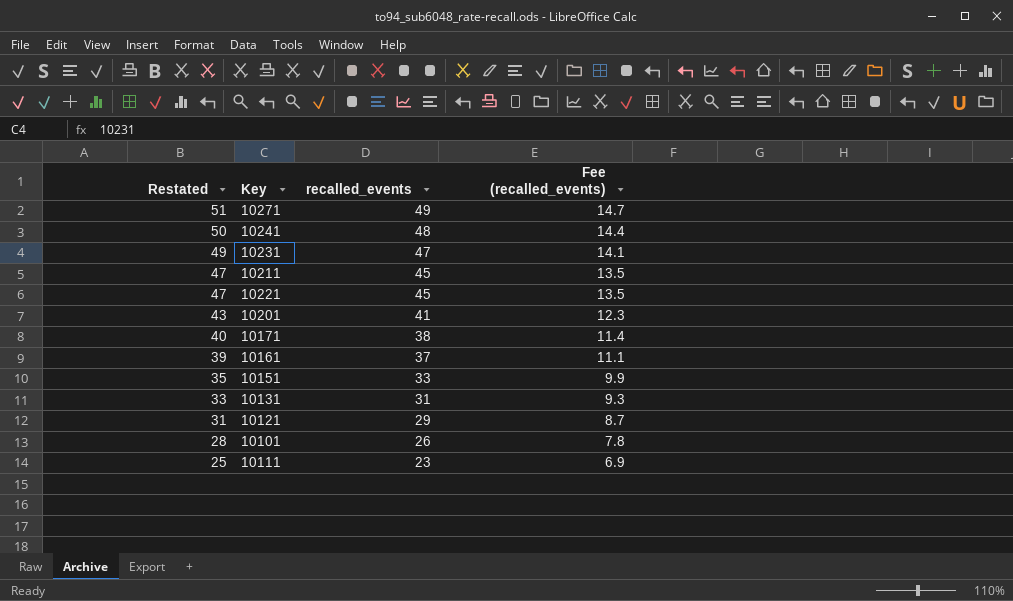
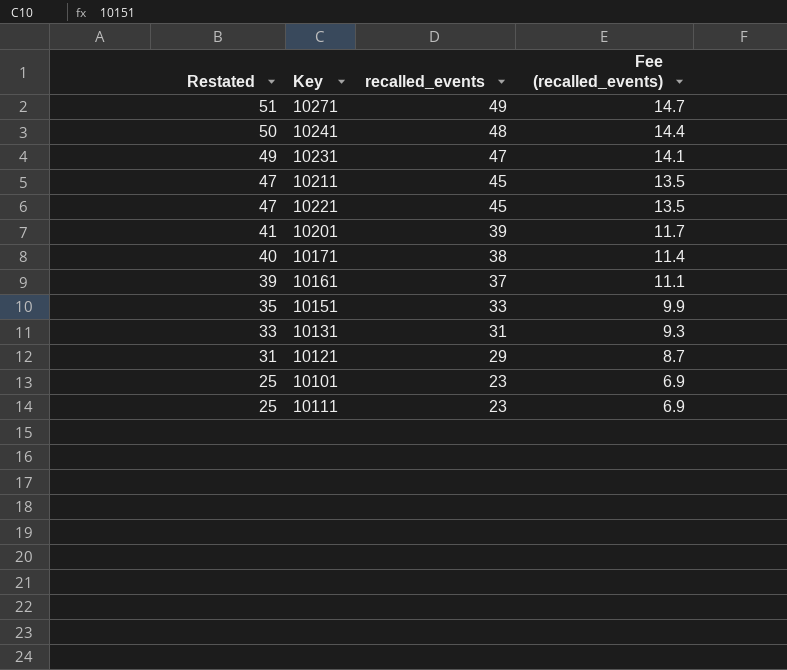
10201 | Restated: 43 -> 41
10201 | recalled_events: 41 -> 39
10201 | Fee (recalled_events): 12.3 -> 11.7
10101 | Restated: 28 -> 25
10101 | recalled_events: 26 -> 23
10101 | Fee (recalled_events): 7.8 -> 6.9

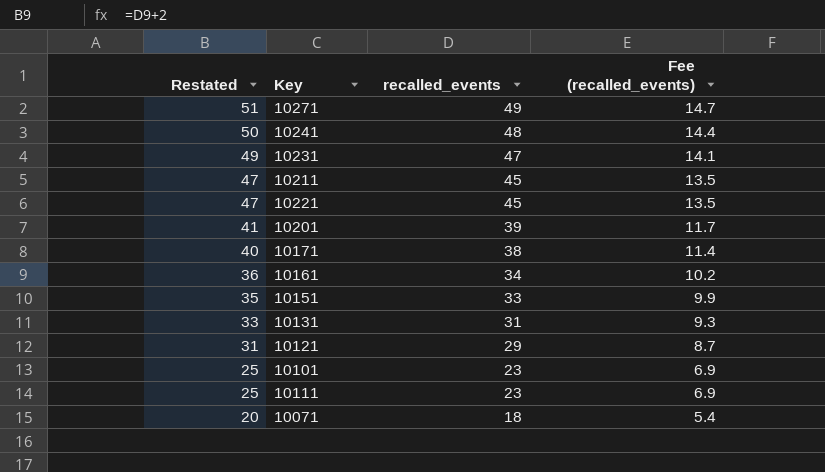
10161 | Restated: 39 -> 36
10161 | recalled_events: 37 -> 34
10161 | Fee (recalled_events): 11.1 -> 10.2
row 10071: none -> 20 | 18 | 5.4

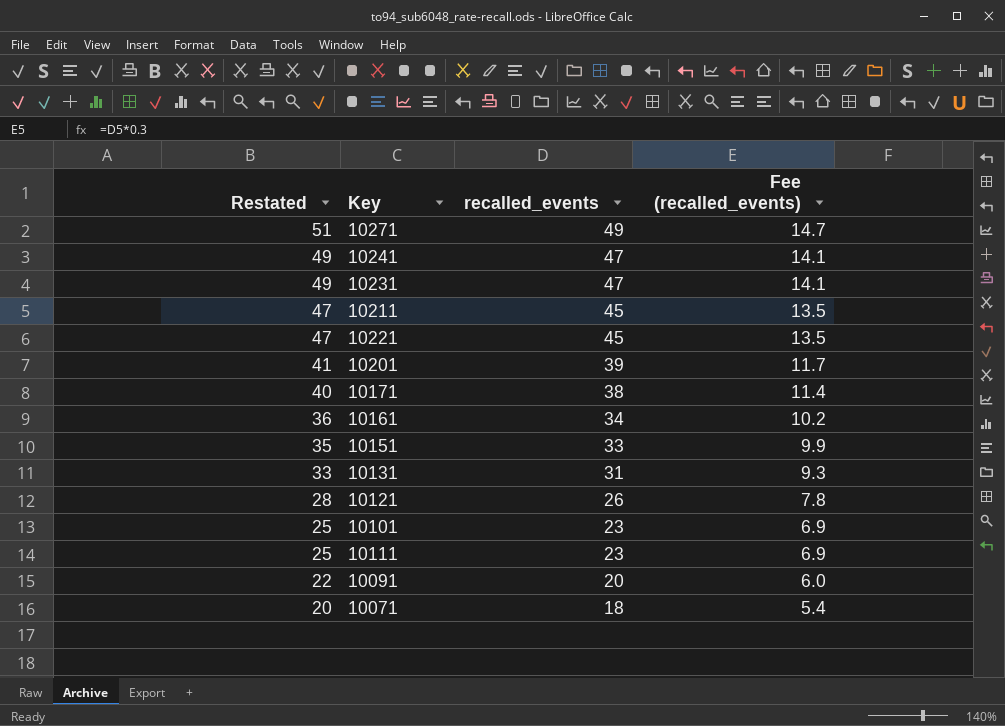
10241 | Restated: 50 -> 49
10241 | recalled_events: 48 -> 47
10241 | Fee (recalled_events): 14.4 -> 14.1
10121 | Restated: 31 -> 28
10121 | recalled_events: 29 -> 26
10121 | Fee (recalled_events): 8.7 -> 7.8
row 10091: none -> 22 | 20 | 6.0

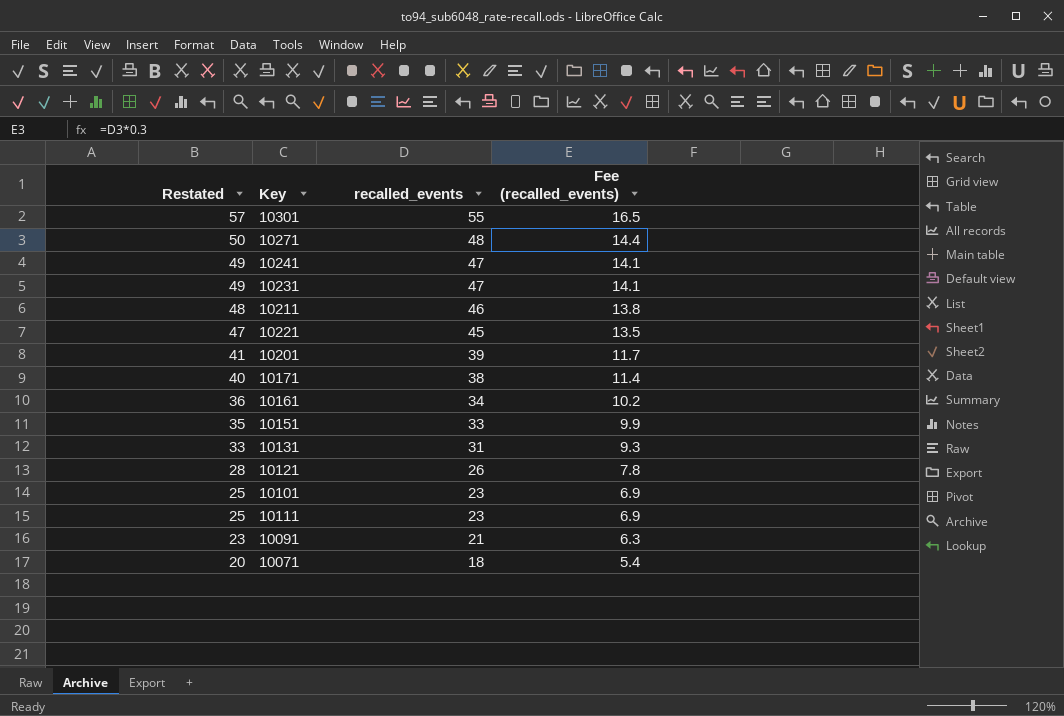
row 10301: none -> 57 | 55 | 16.5
10271 | Restated: 51 -> 50
10271 | recalled_events: 49 -> 48
10271 | Fee (recalled_events): 14.7 -> 14.4
10211 | Restated: 47 -> 48
10211 | recalled_events: 45 -> 46
10211 | Fee (recalled_events): 13.5 -> 13.8
10091 | Restated: 22 -> 23
10091 | recalled_events: 20 -> 21
10091 | Fee (recalled_events): 6.0 -> 6.3

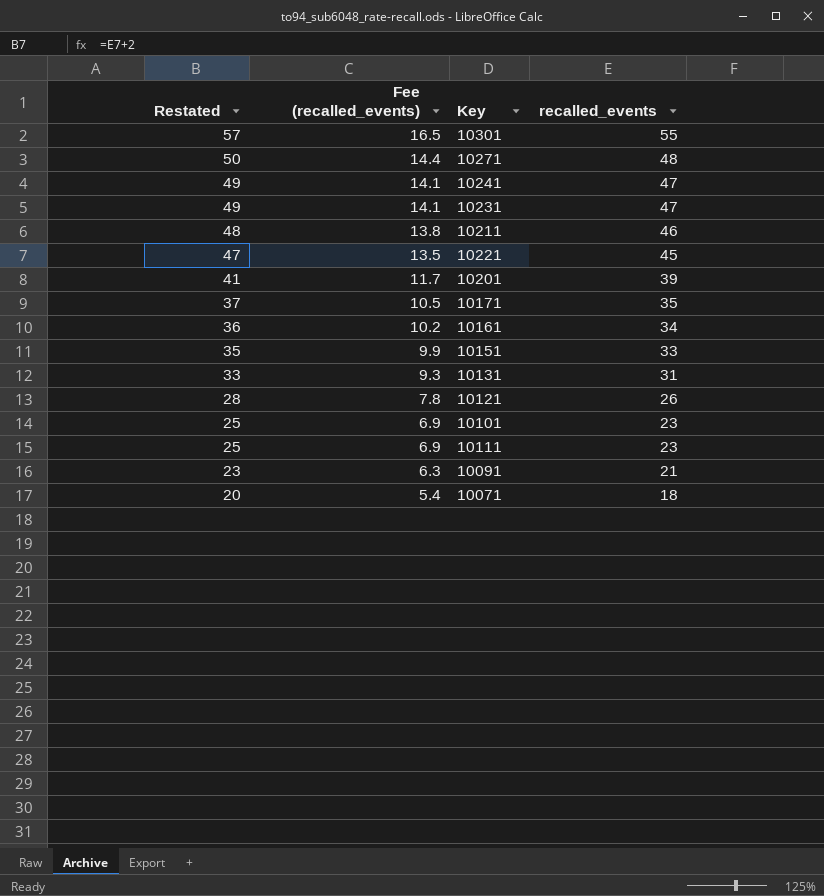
column Fee (recalled_events) | position: 4 -> 2
10171 | Restated: 40 -> 37
10171 | Fee (recalled_events): 11.4 -> 10.5
10171 | recalled_events: 38 -> 35

